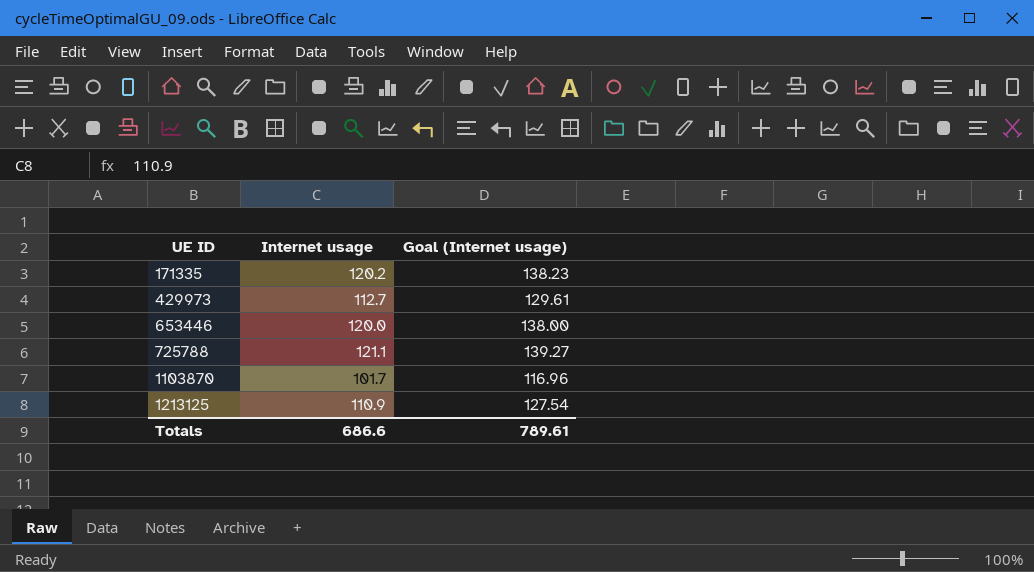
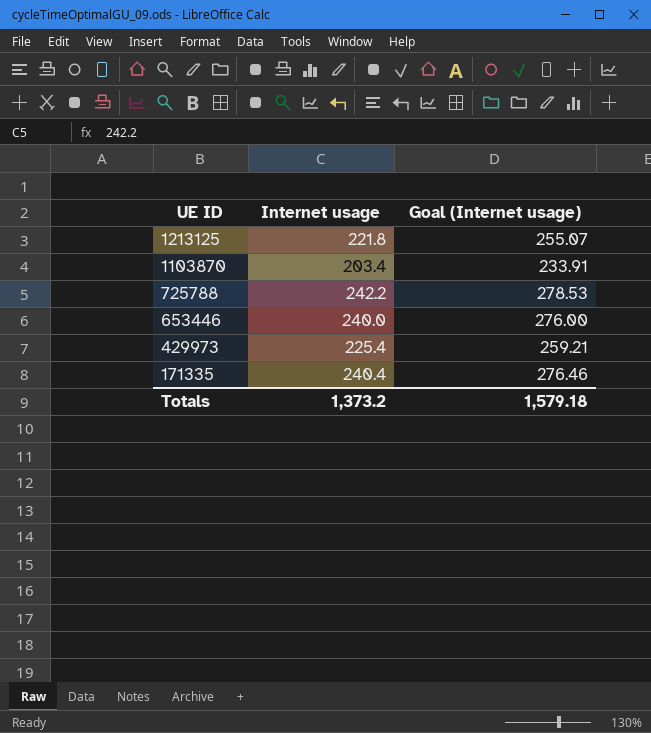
row order: UE ID ascending -> UE ID descending
1213125 | Internet usage: 110.9 -> 221.8
1213125 | Goal (Internet usage): 127.54 -> 255.07
1103870 | Internet usage: 101.7 -> 203.4
1103870 | Goal (Internet usage): 116.96 -> 233.91
725788 | Internet usage: 121.1 -> 242.2
725788 | Goal (Internet usage): 139.27 -> 278.53
653446 | Internet usage: 120.0 -> 240.0
653446 | Goal (Internet usage): 138.00 -> 276.00
429973 | Internet usage: 112.7 -> 225.4
429973 | Goal (Internet usage): 129.61 -> 259.21
171335 | Internet usage: 120.2 -> 240.4
171335 | Goal (Internet usage): 138.23 -> 276.46
Totals | Internet usage: 686.6 -> 1,373.2
Totals | Goal (Internet usage): 789.61 -> 1,579.18

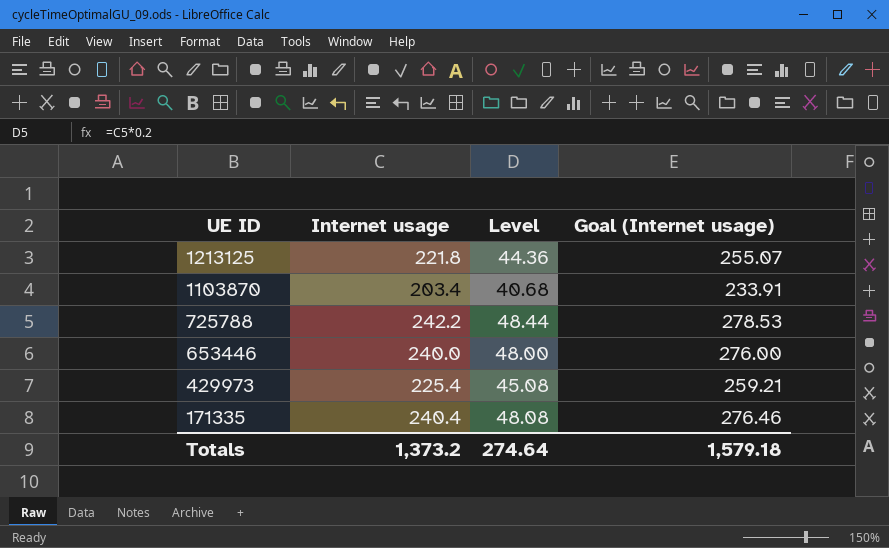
column Level | formula: none -> [Internet usage] * 0.2

